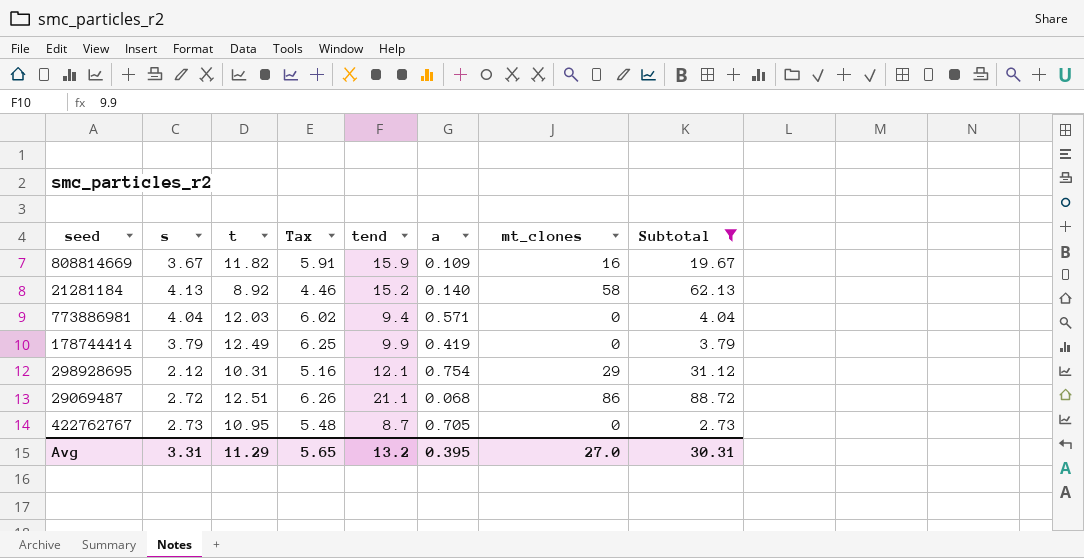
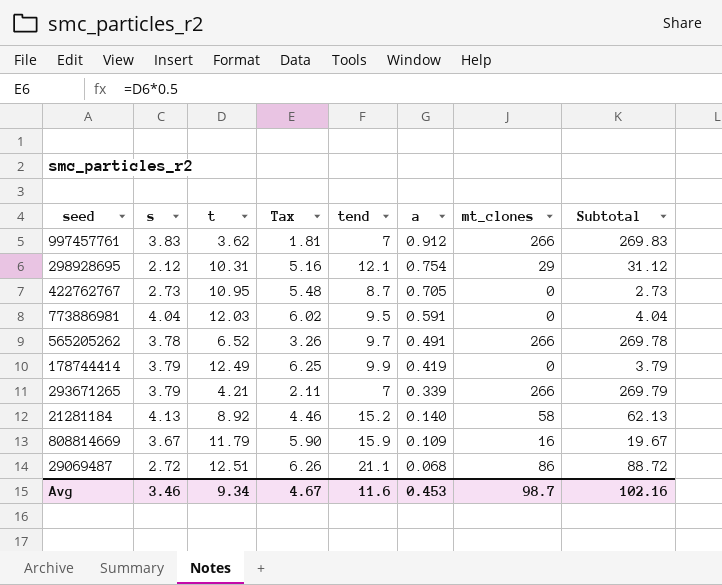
filter: Subtotal <= 88.72 -> none
row order: none -> a descending
773886981 | tend: 9.4 -> 9.5
773886981 | a: 0.571 -> 0.591
808814669 | t: 11.82 -> 11.79
808814669 | Tax: 5.91 -> 5.90
Avg | s: 3.31 -> 3.46
Avg | t: 11.29 -> 9.34
Avg | Tax: 5.65 -> 4.67
Avg | tend: 13.2 -> 11.6
Avg | a: 0.395 -> 0.453
Avg | mt_clones: 27.0 -> 98.7
Avg | Subtotal: 30.31 -> 102.16

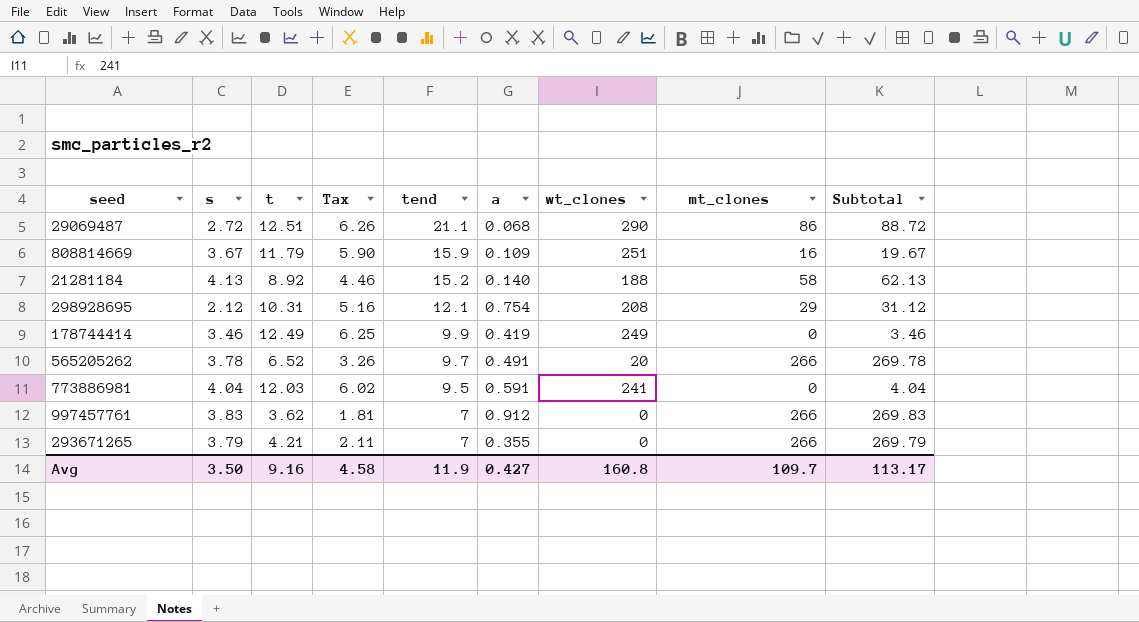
row order: a descending -> tend descending
column wt_clones | position: none -> 7
row 422762767: 2.73 | 10.95 | 5.48 | 8.7 | 0.705 | 0 | 2.73 -> none
178744414 | s: 3.79 -> 3.46
178744414 | Subtotal: 3.79 -> 3.46
293671265 | a: 0.339 -> 0.355
Avg | s: 3.46 -> 3.50
Avg | t: 9.34 -> 9.16
Avg | Tax: 4.67 -> 4.58
Avg | tend: 11.6 -> 11.9
Avg | a: 0.453 -> 0.427
Avg | mt_clones: 98.7 -> 109.7
Avg | Subtotal: 102.16 -> 113.17

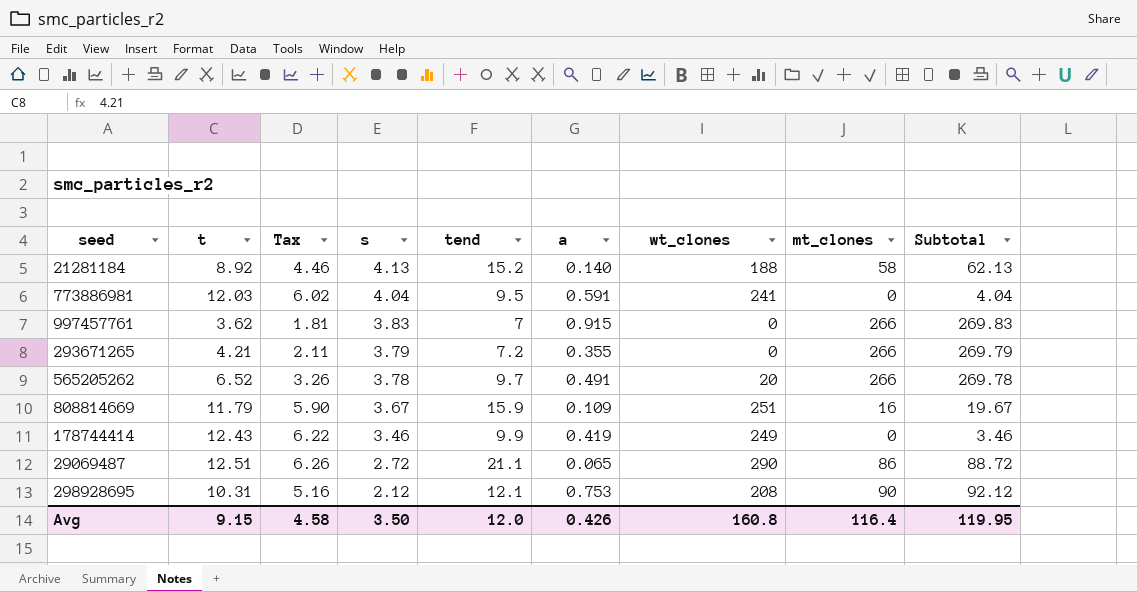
row order: tend descending -> s descending
column s | position: 2 -> 4
997457761 | a: 0.912 -> 0.915
293671265 | tend: 7 -> 7.2
178744414 | t: 12.49 -> 12.43
178744414 | Tax: 6.25 -> 6.22
29069487 | a: 0.068 -> 0.065
298928695 | a: 0.754 -> 0.753
298928695 | mt_clones: 29 -> 90
298928695 | Subtotal: 31.12 -> 92.12
Avg | t: 9.16 -> 9.15
Avg | tend: 11.9 -> 12.0
Avg | a: 0.427 -> 0.426
Avg | mt_clones: 109.7 -> 116.4
Avg | Subtotal: 113.17 -> 119.95

